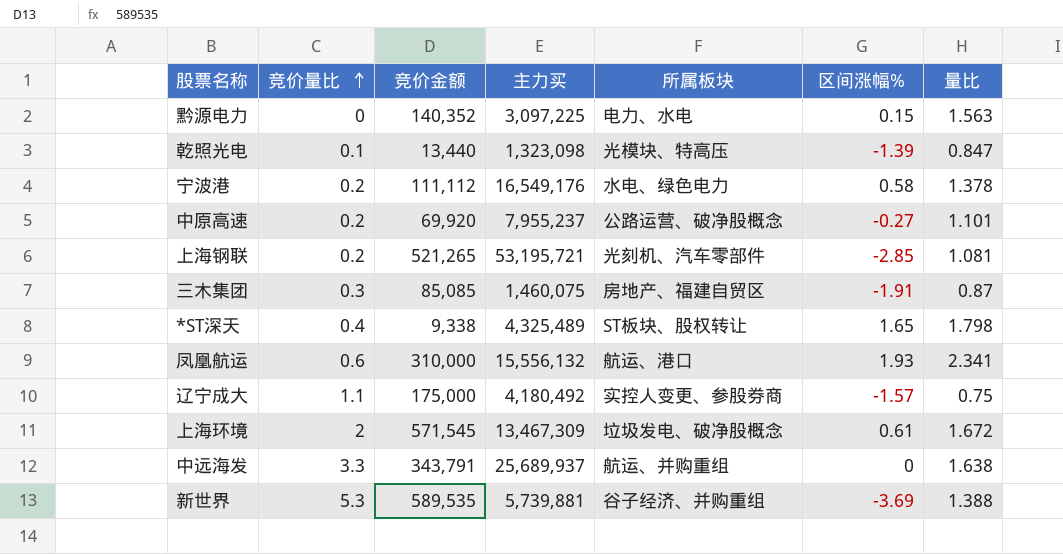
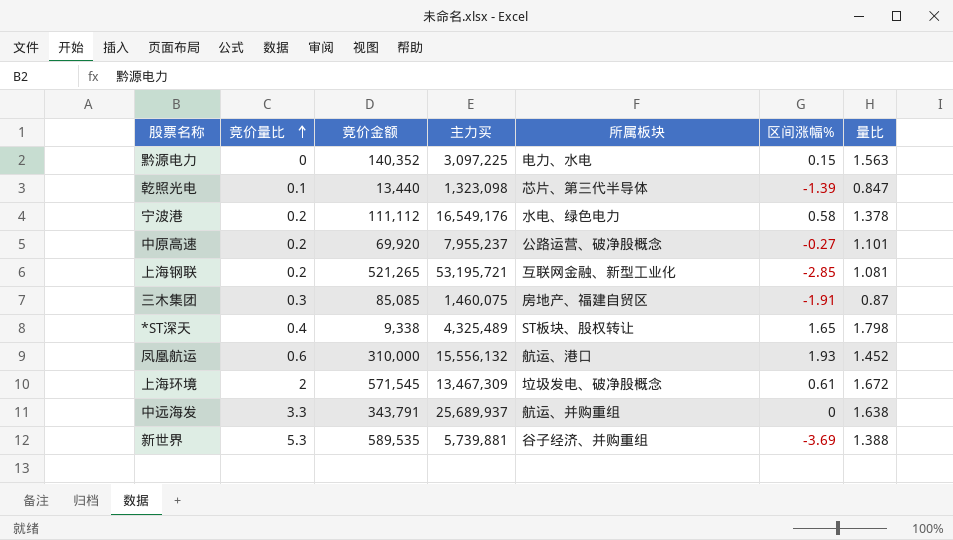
row 辽宁成大: 1.1 | 175,000 | 4,180,492 | 实控人变更、参股券商 | -1.57 | 0.75 -> none
乾照光电 | 所属板块: 光模块、特高压 -> 芯片、第三代半导体
上海钢联 | 所属板块: 光刻机、汽车零部件 -> 互联网金融、新型工业化
凤凰航运 | 量比: 2.341 -> 1.452

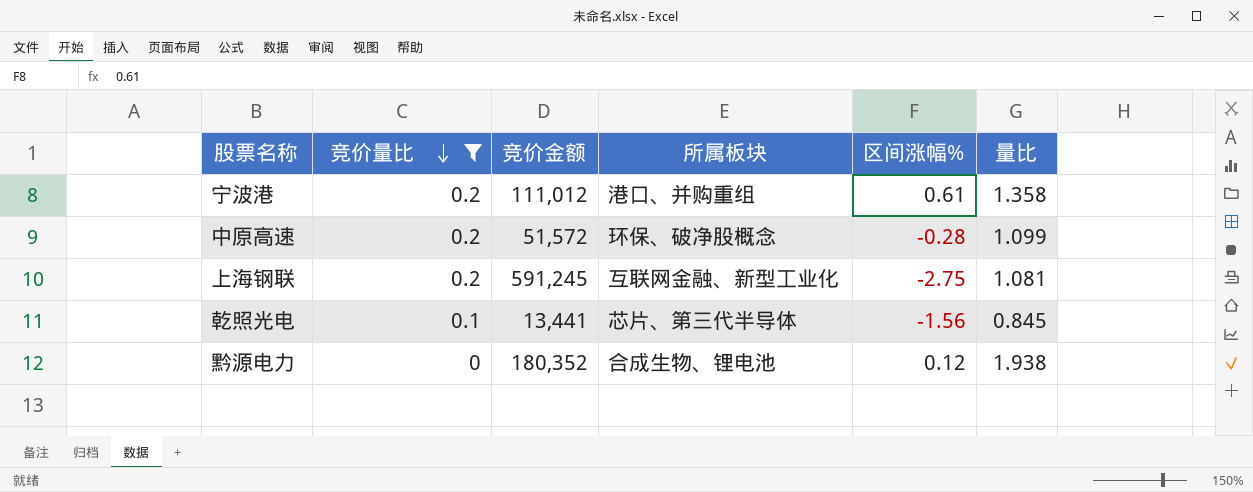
filter: none -> 竞价量比 <= 0.2
row order: 竞价量比 ascending -> 竞价量比 descending
column 主力买 | position: 4 -> none
宁波港 | 竞价金额: 111,112 -> 111,012
宁波港 | 所属板块: 水电、绿色电力 -> 港口、并购重组
宁波港 | 区间涨幅%: 0.58 -> 0.61
宁波港 | 量比: 1.378 -> 1.358
中原高速 | 竞价金额: 69,920 -> 51,572
中原高速 | 所属板块: 公路运营、破净股概念 -> 环保、破净股概念
中原高速 | 区间涨幅%: -0.27 -> -0.28
中原高速 | 量比: 1.101 -> 1.099
上海钢联 | 竞价金额: 521,265 -> 591,245
上海钢联 | 区间涨幅%: -2.85 -> -2.75
乾照光电 | 竞价金额: 13,440 -> 13,441
乾照光电 | 区间涨幅%: -1.39 -> -1.56
乾照光电 | 量比: 0.847 -> 0.845
黔源电力 | 竞价金额: 140,352 -> 180,352
黔源电力 | 所属板块: 电力、水电 -> 合成生物、锂电池
黔源电力 | 区间涨幅%: 0.15 -> 0.12
黔源电力 | 量比: 1.563 -> 1.938

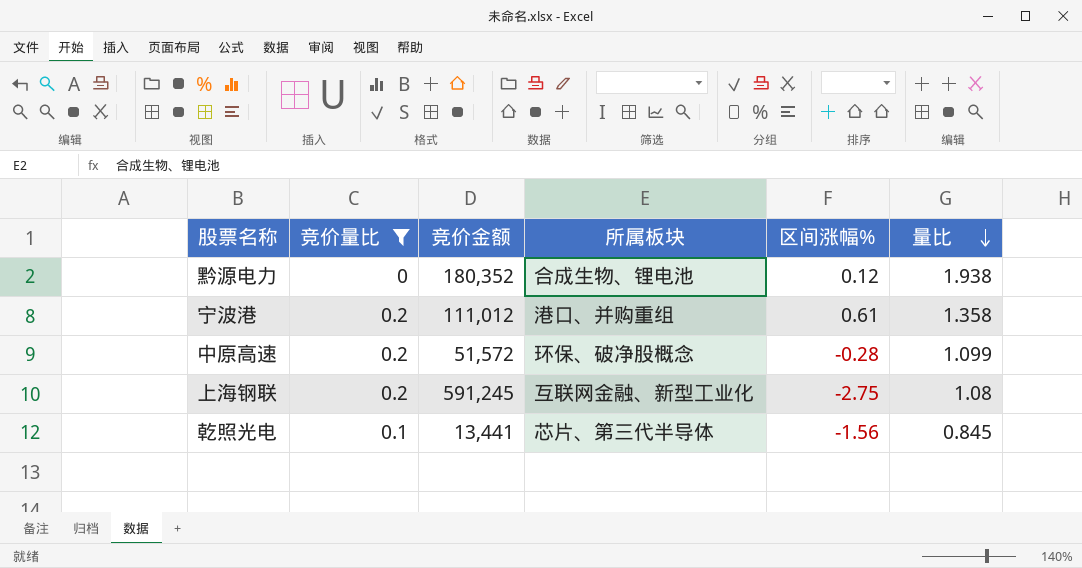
row order: 竞价量比 descending -> 量比 descending
上海钢联 | 量比: 1.081 -> 1.08

